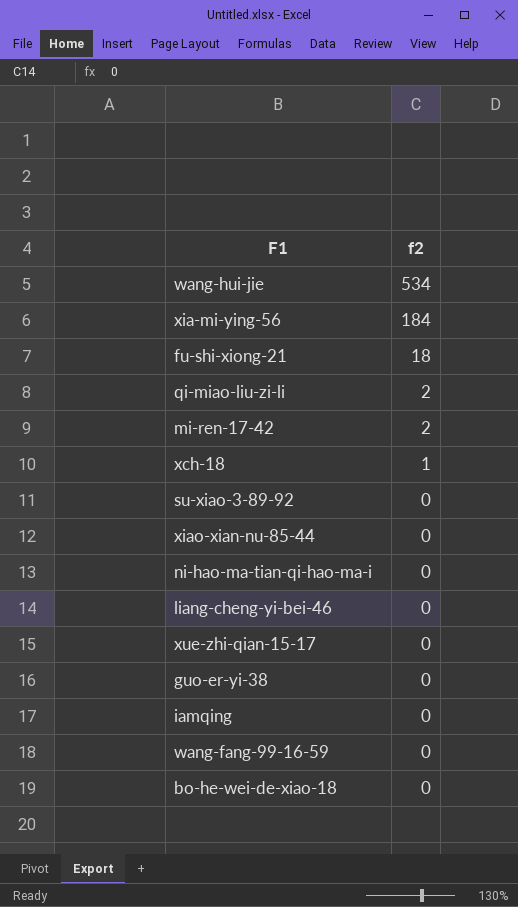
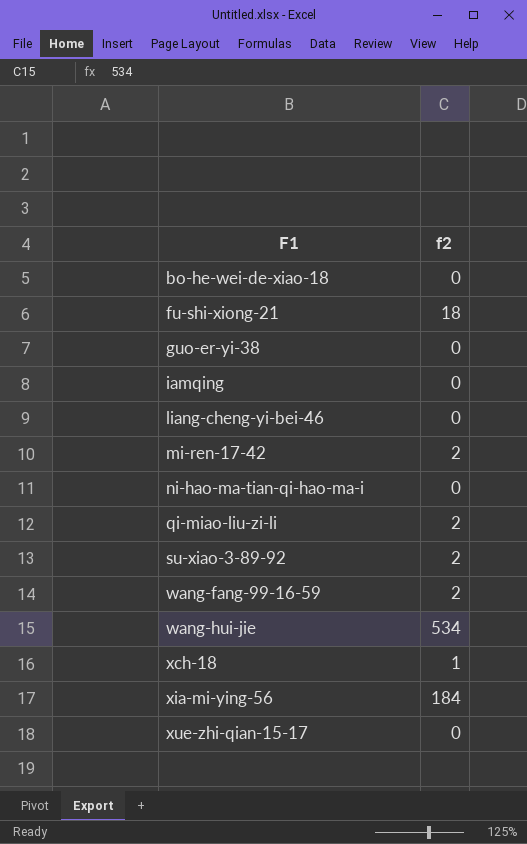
row order: f2 descending -> F1 ascending
row xiao-xian-nu-85-44: 0 -> none
su-xiao-3-89-92 | f2: 0 -> 2
wang-fang-99-16-59 | f2: 0 -> 2

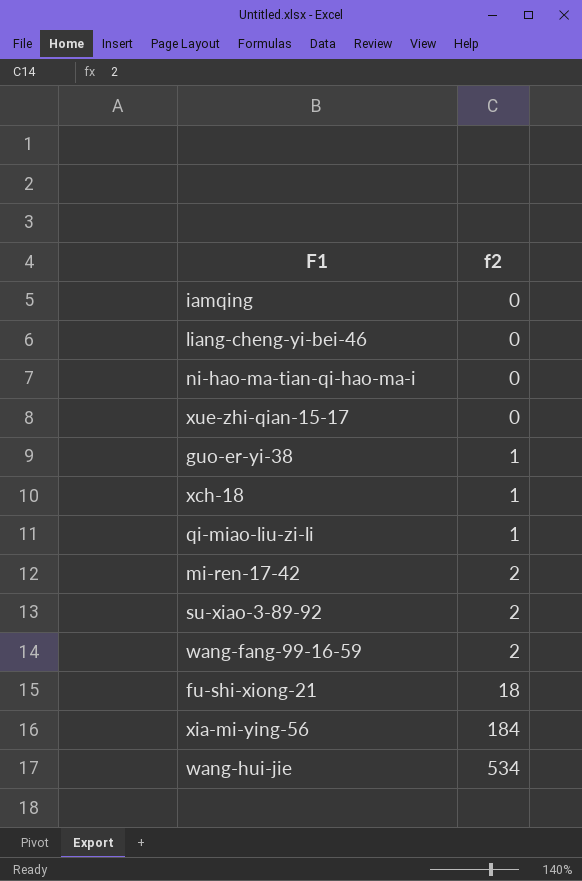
row order: F1 ascending -> f2 ascending
row bo-he-wei-de-xiao-18: 0 -> none
guo-er-yi-38 | f2: 0 -> 1
qi-miao-liu-zi-li | f2: 2 -> 1

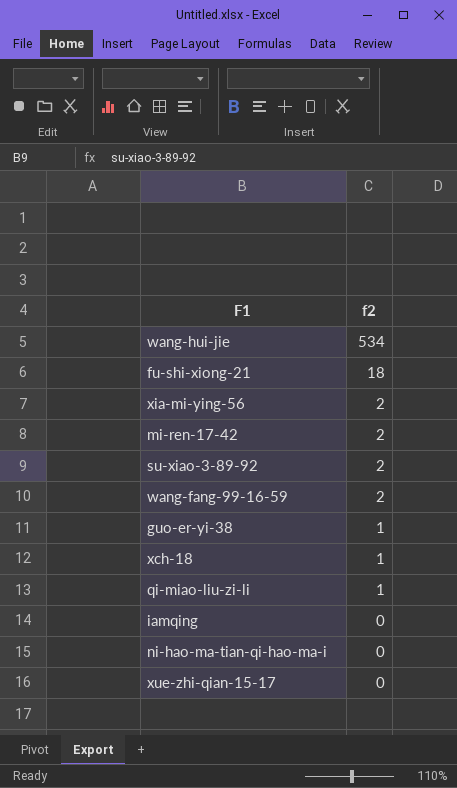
row order: f2 ascending -> f2 descending
row liang-cheng-yi-bei-46: 0 -> none
xia-mi-ying-56 | f2: 184 -> 2

